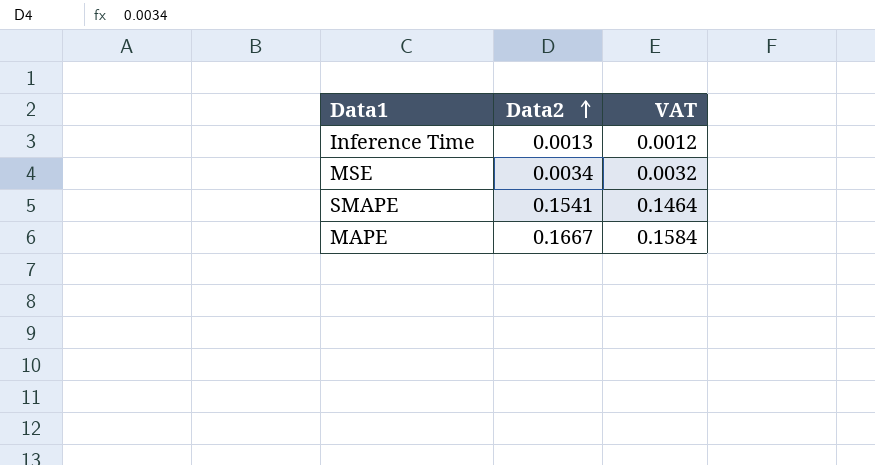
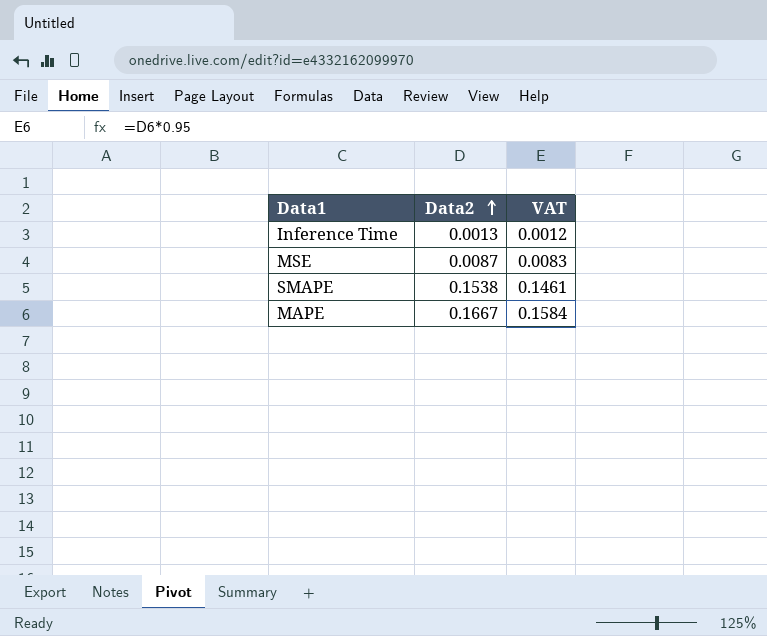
MSE | Data2: 0.0034 -> 0.0087
MSE | VAT: 0.0032 -> 0.0083
SMAPE | Data2: 0.1541 -> 0.1538
SMAPE | VAT: 0.1464 -> 0.1461

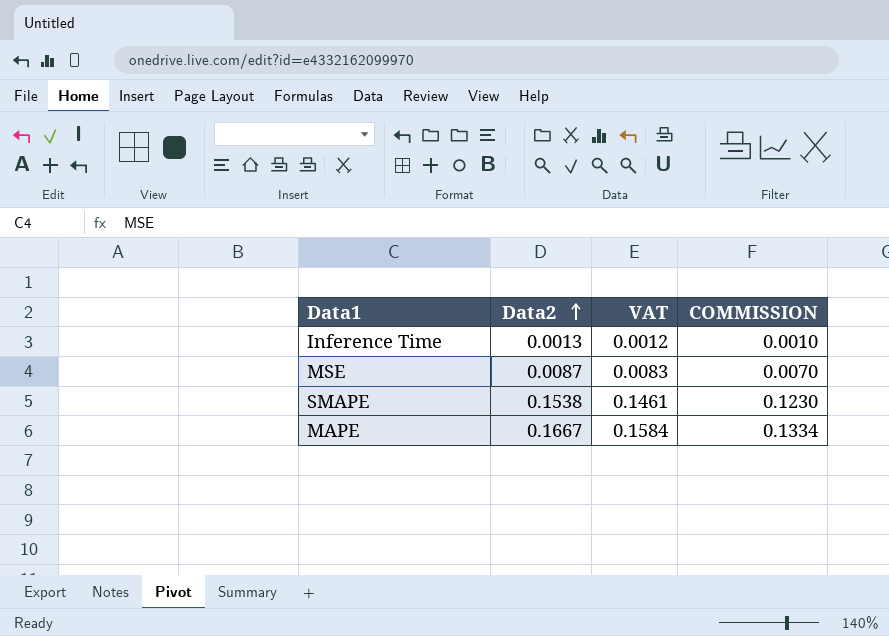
column COMMISSION | formula: none -> [Data2] * 0.8

